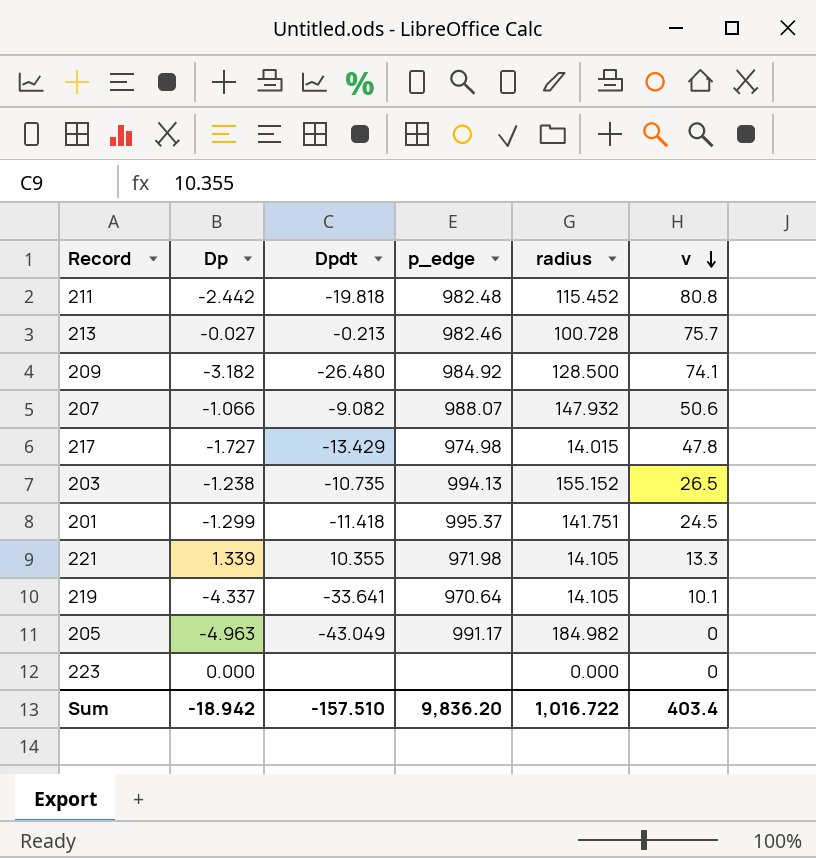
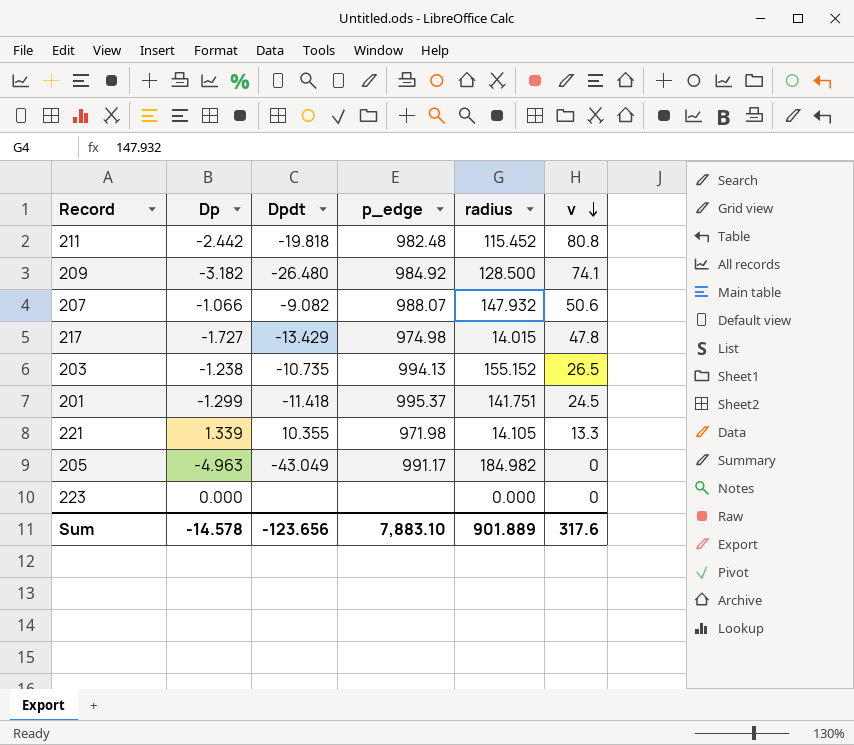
row 213: -0.027 | -0.213 | 982.46 | 100.728 | 75.7 -> none
row 219: -4.337 | -33.641 | 970.64 | 14.105 | 10.1 -> none
Sum | Dp: -18.942 -> -14.578
Sum | Dpdt: -157.510 -> -123.656
Sum | p_edge: 9,836.20 -> 7,883.10
Sum | radius: 1,016.722 -> 901.889
Sum | v: 403.4 -> 317.6

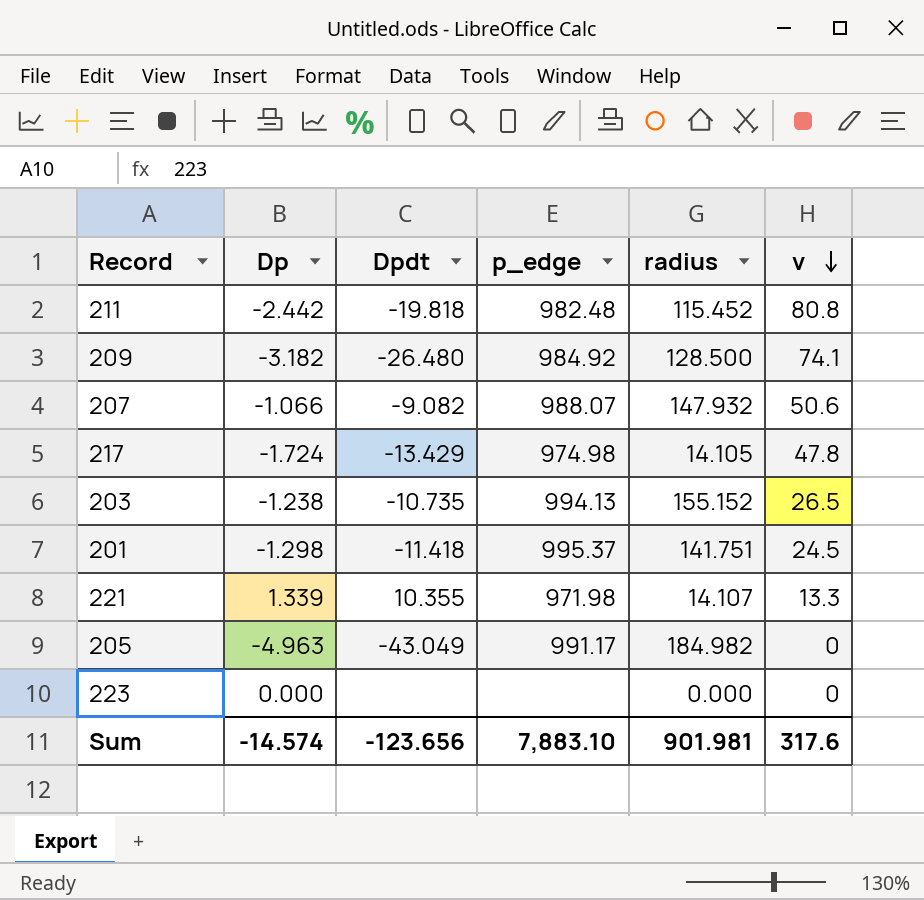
217 | Dp: -1.727 -> -1.724
217 | radius: 14.015 -> 14.105
201 | Dp: -1.299 -> -1.298
221 | radius: 14.105 -> 14.107
Sum | Dp: -14.578 -> -14.574
Sum | radius: 901.889 -> 901.981

